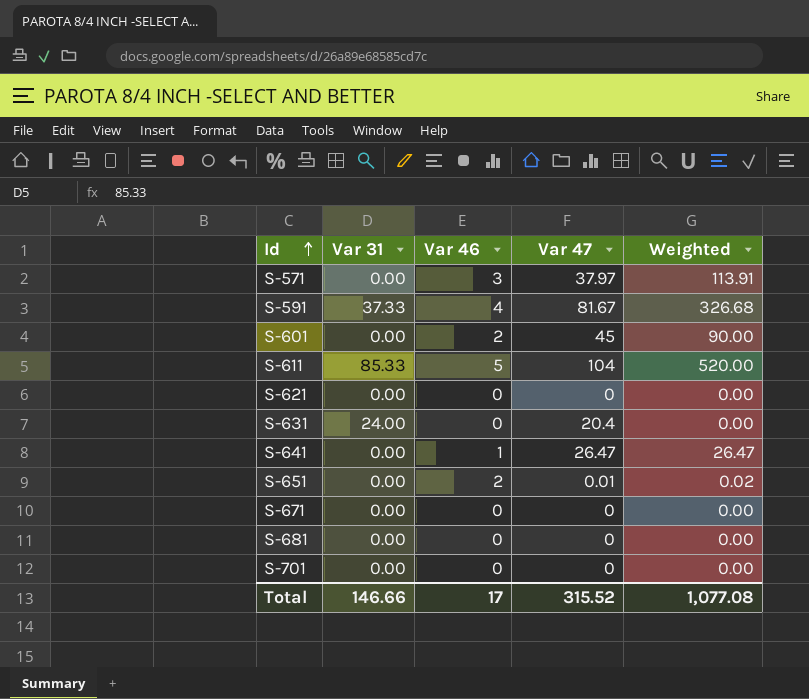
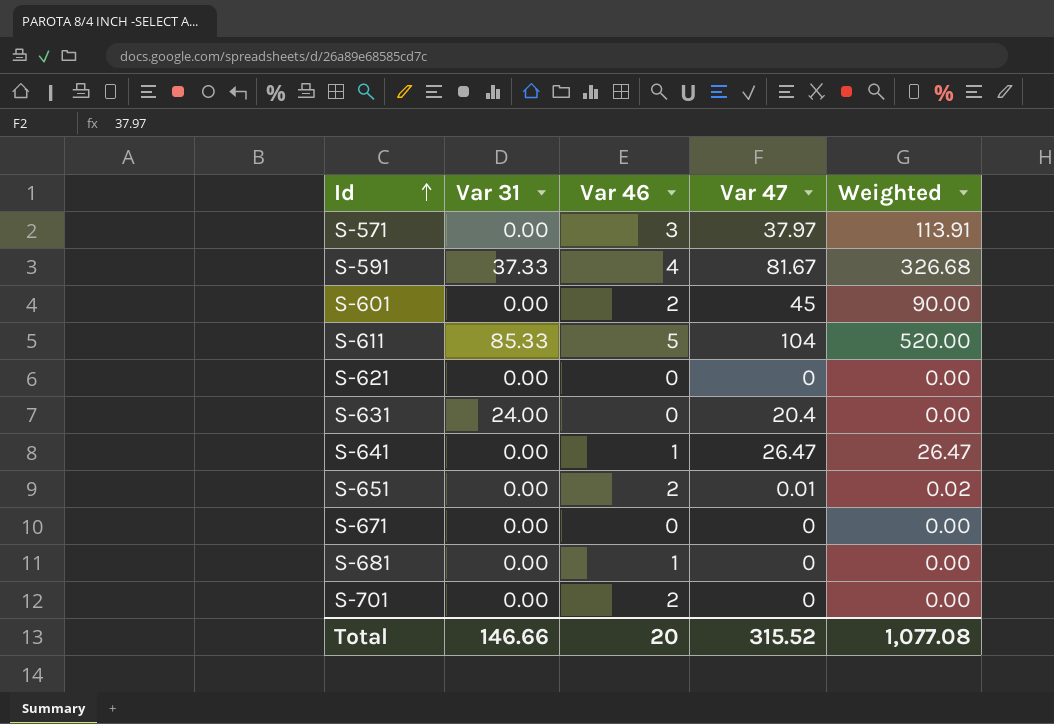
S-681 | Var 46: 0 -> 1
S-701 | Var 46: 0 -> 2
Total | Var 46: 17 -> 20

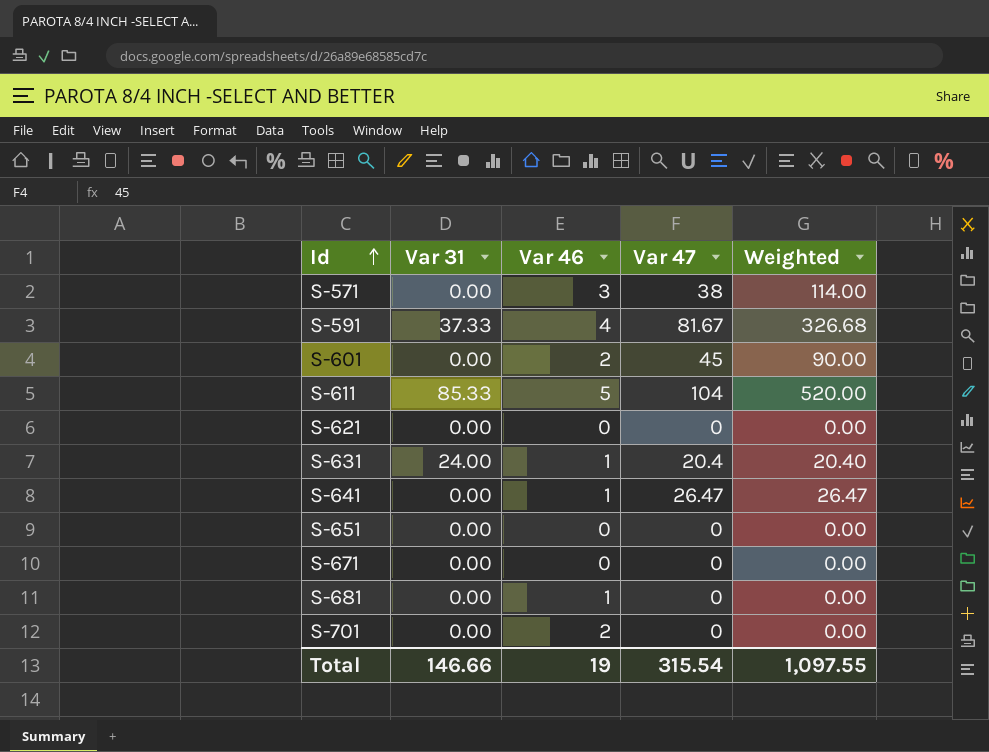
S-571 | Var 47: 37.97 -> 38
S-571 | Weighted: 113.91 -> 114.00
S-631 | Var 46: 0 -> 1
S-631 | Weighted: 0.00 -> 20.40
S-651 | Var 46: 2 -> 0
S-651 | Var 47: 0.01 -> 0
S-651 | Weighted: 0.02 -> 0.00
Total | Var 46: 20 -> 19
Total | Var 47: 315.52 -> 315.54
Total | Weighted: 1,077.08 -> 1,097.55

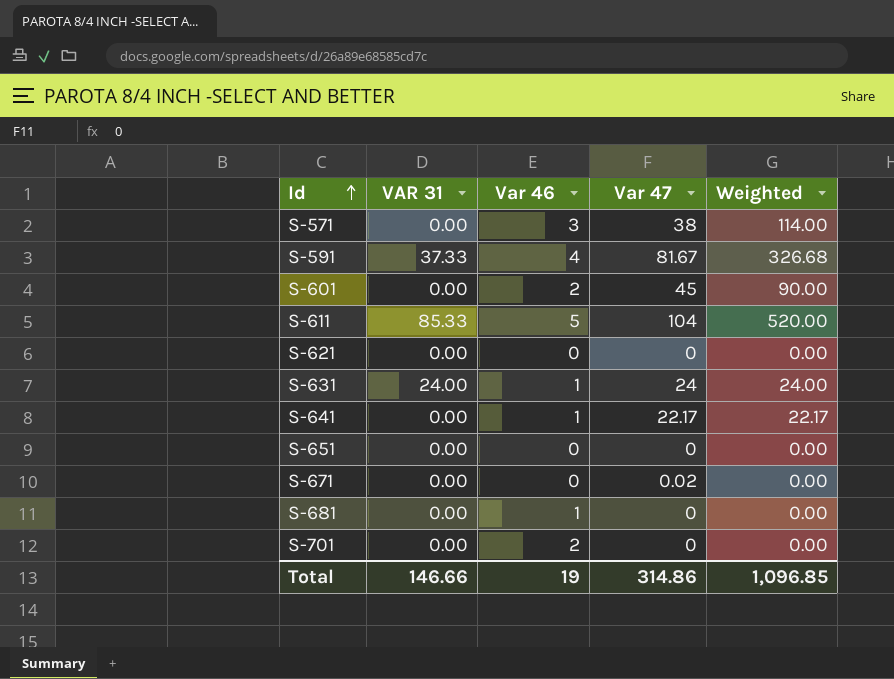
column name: Var 31 -> VAR 31
S-631 | Var 47: 20.4 -> 24
S-631 | Weighted: 20.40 -> 24.00
S-641 | Var 47: 26.47 -> 22.17
S-641 | Weighted: 26.47 -> 22.17
S-671 | Var 47: 0 -> 0.02
Total | Var 47: 315.54 -> 314.86
Total | Weighted: 1,097.55 -> 1,096.85

